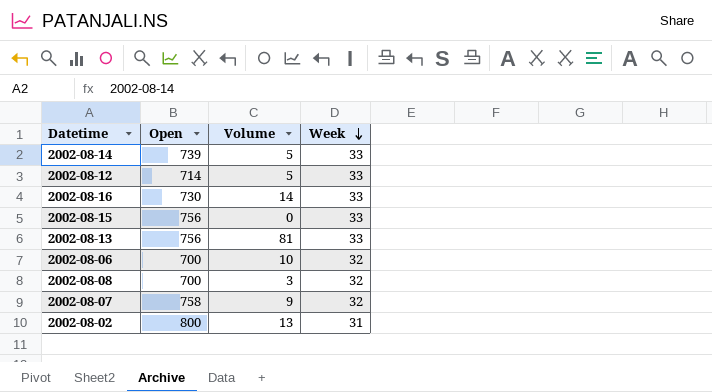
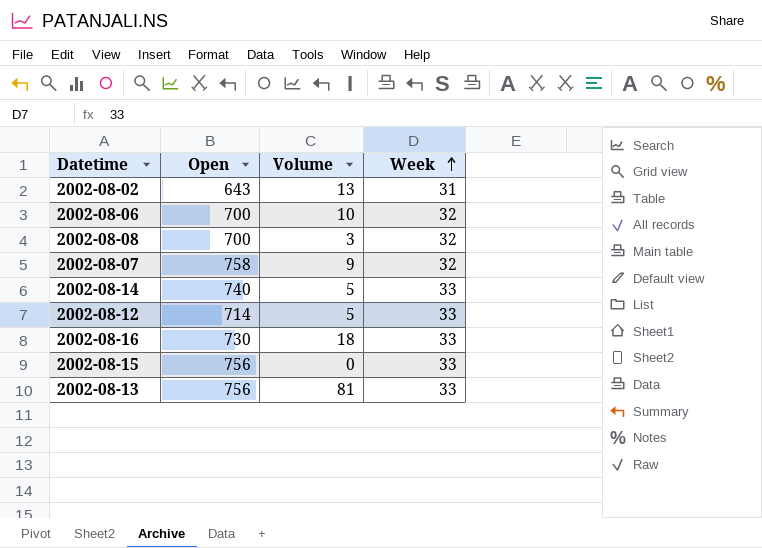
row order: Week descending -> Week ascending
2002-08-02 | Open: 800 -> 643
2002-08-14 | Open: 739 -> 740
2002-08-16 | Volume: 14 -> 18

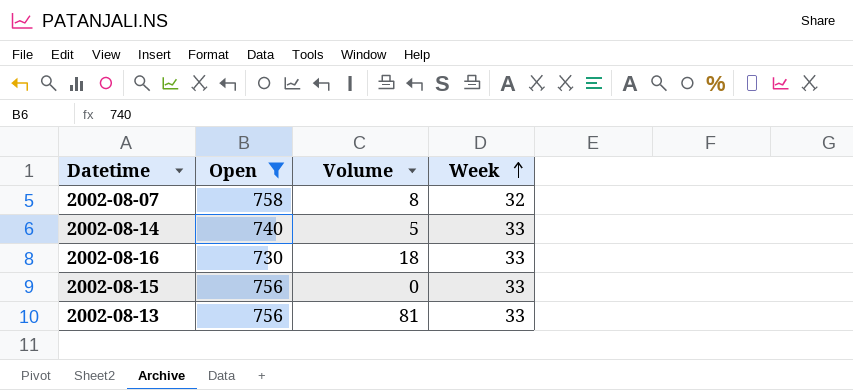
filter: none -> Open >= 730
2002-08-07 | Volume: 9 -> 8

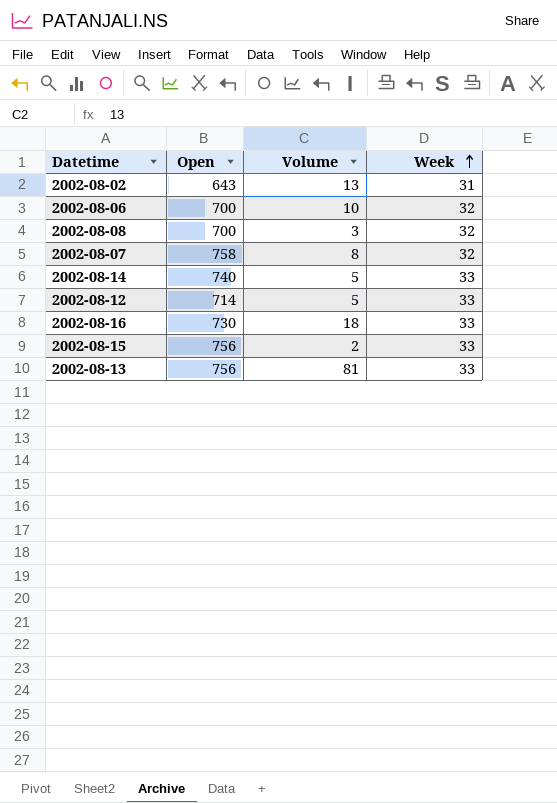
filter: Open >= 730 -> none
2002-08-15 | Volume: 0 -> 2

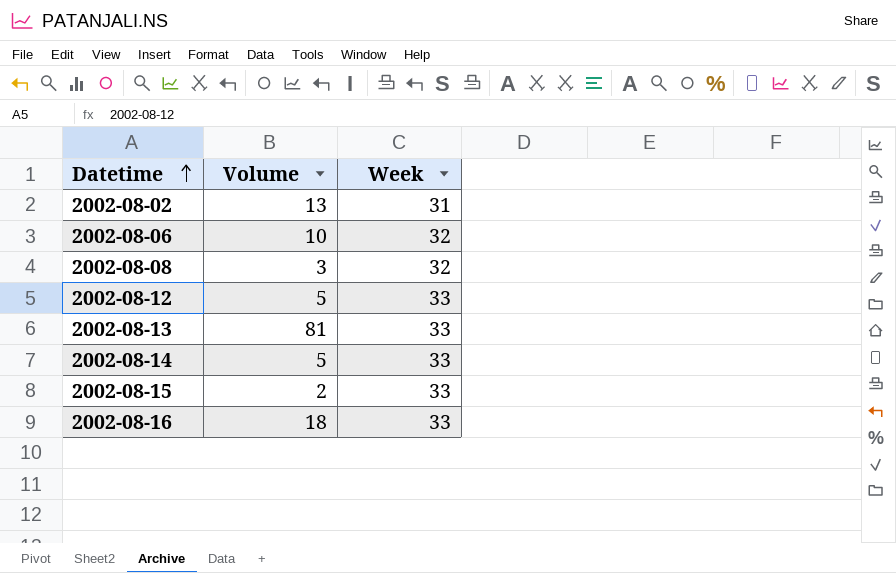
row order: Week ascending -> Datetime ascending
column Open | position: 2 -> none
row 2002-08-07: 758 | 8 | 32 -> none

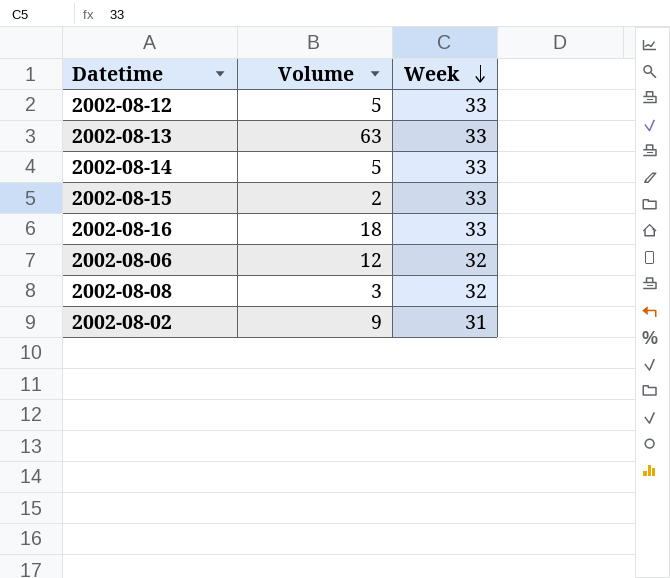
row order: Datetime ascending -> Week descending
2002-08-13 | Volume: 81 -> 63
2002-08-06 | Volume: 10 -> 12
2002-08-02 | Volume: 13 -> 9

